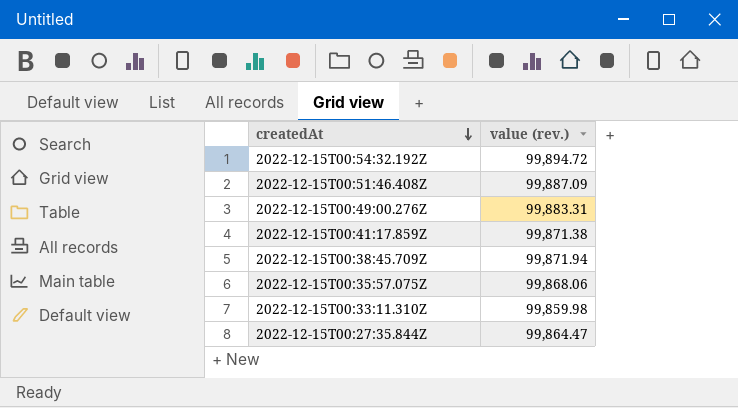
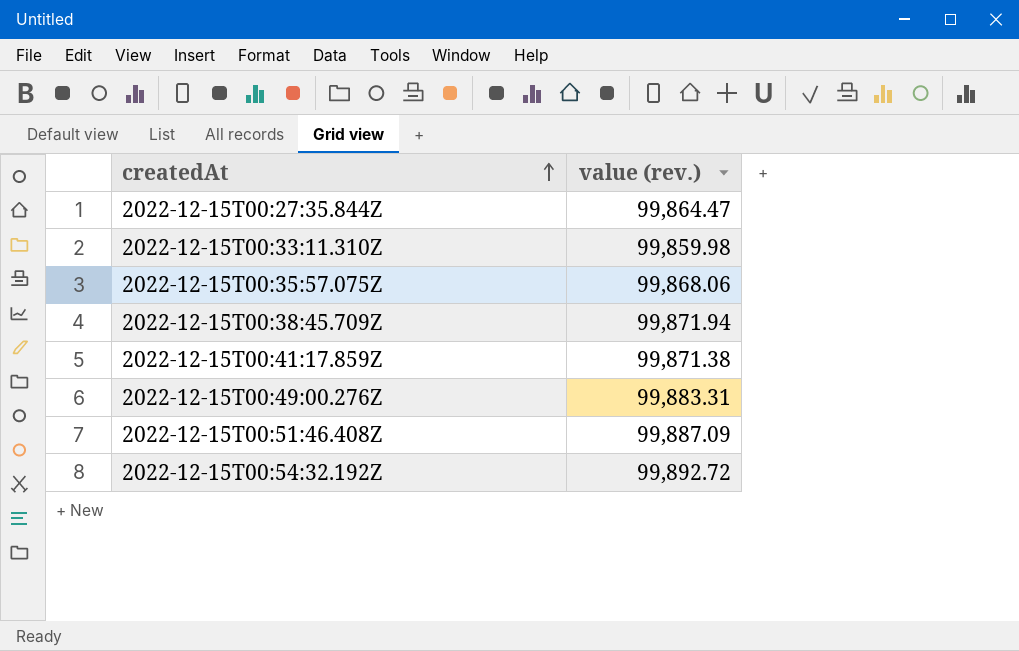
row order: createdAt descending -> createdAt ascending
2022-12-15T00:54:32.192Z | value (rev.): 99,894.72 -> 99,892.72

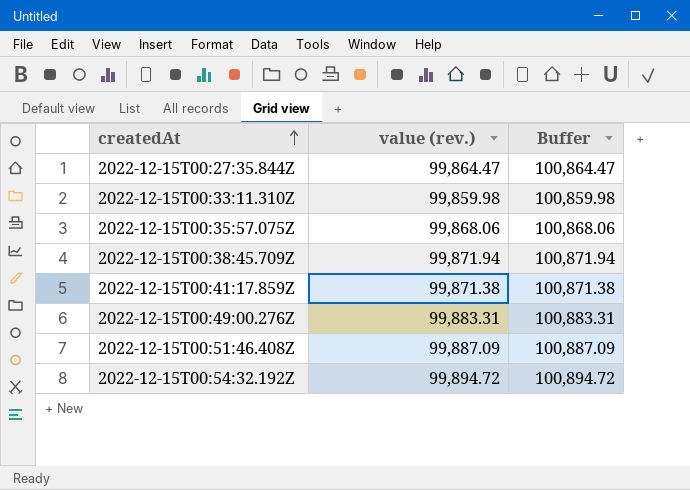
column Buffer | formula: none -> [value (rev.)] + 1000
2022-12-15T00:54:32.192Z | value (rev.): 99,892.72 -> 99,894.72

